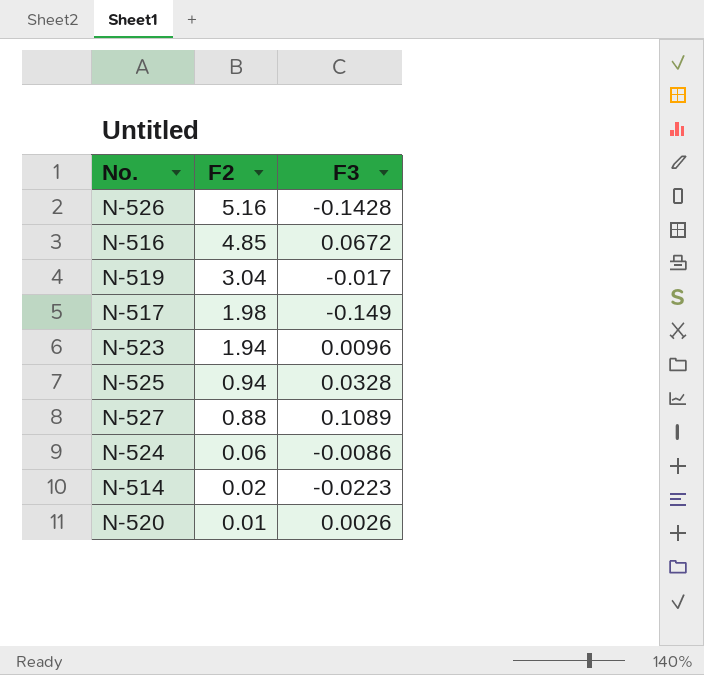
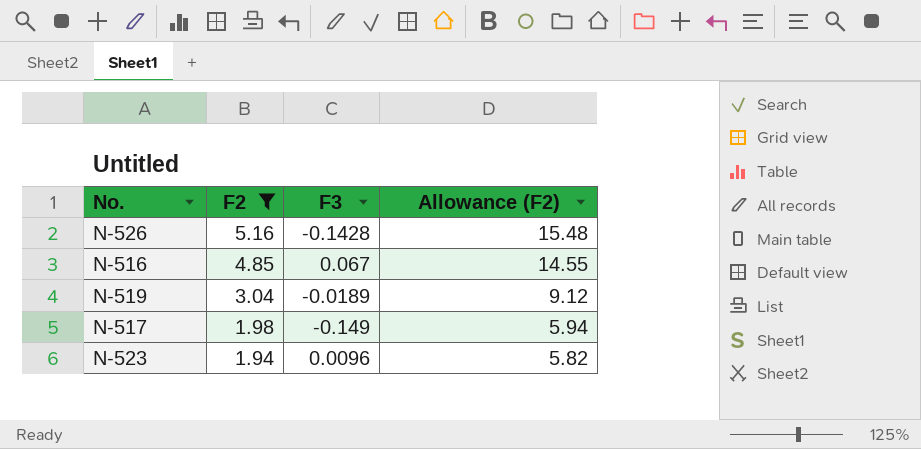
filter: none -> F2 >= 1.94
column Allowance (F2) | formula: none -> [F2] * 3
N-516 | F3: 0.0672 -> 0.067
N-519 | F3: -0.017 -> -0.0189

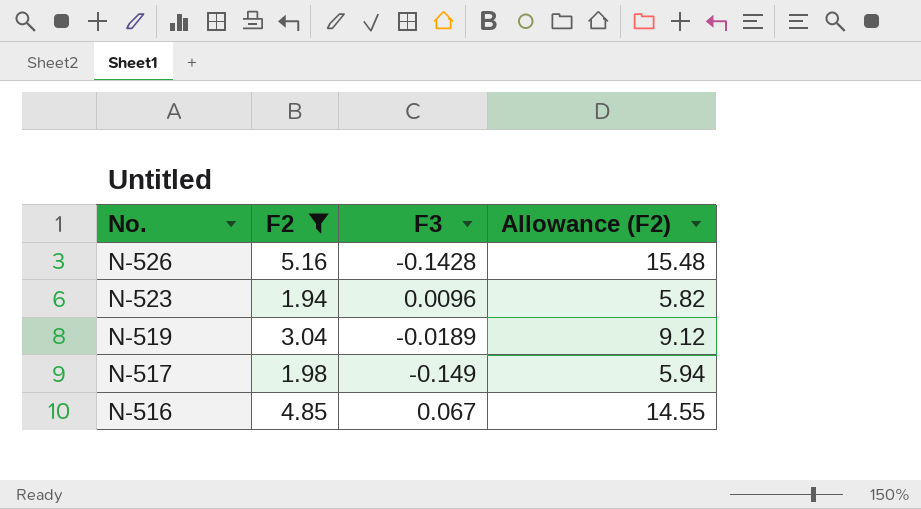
row order: F2 descending -> No. descending

